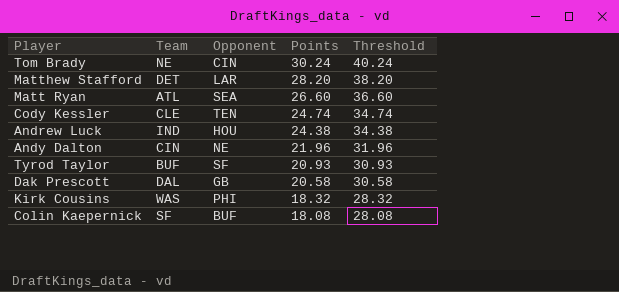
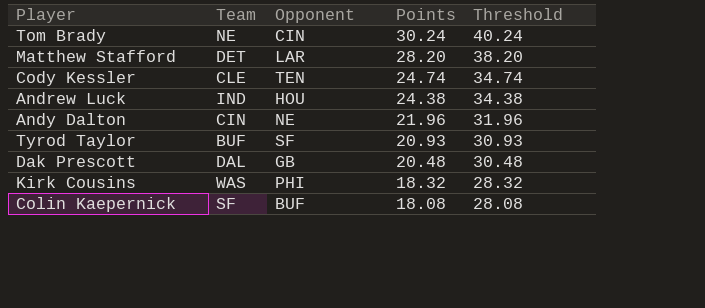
row Matt Ryan: ATL | SEA | 26.60 | 36.60 -> none
Dak Prescott | Points: 20.58 -> 20.48
Dak Prescott | Threshold: 30.58 -> 30.48

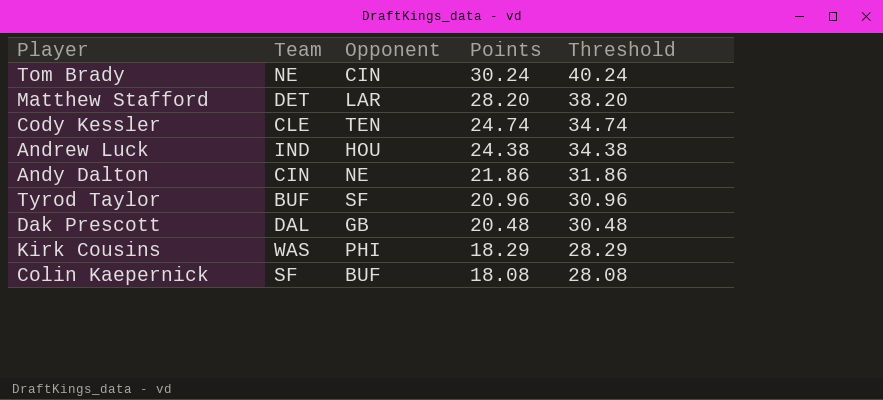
Andy Dalton | Points: 21.96 -> 21.86
Andy Dalton | Threshold: 31.96 -> 31.86
Tyrod Taylor | Points: 20.93 -> 20.96
Tyrod Taylor | Threshold: 30.93 -> 30.96
Kirk Cousins | Points: 18.32 -> 18.29
Kirk Cousins | Threshold: 28.32 -> 28.29

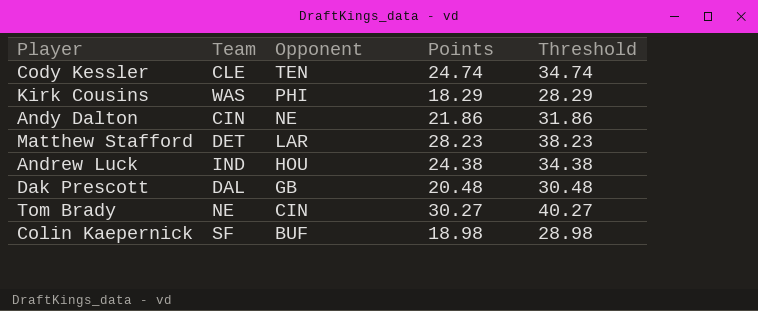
row order: Points descending -> Opponent descending
row Tyrod Taylor: BUF | SF | 20.96 | 30.96 -> none
Matthew Stafford | Points: 28.20 -> 28.23
Matthew Stafford | Threshold: 38.20 -> 38.23
Tom Brady | Points: 30.24 -> 30.27
Tom Brady | Threshold: 40.24 -> 40.27
Colin Kaepernick | Points: 18.08 -> 18.98
Colin Kaepernick | Threshold: 28.08 -> 28.98

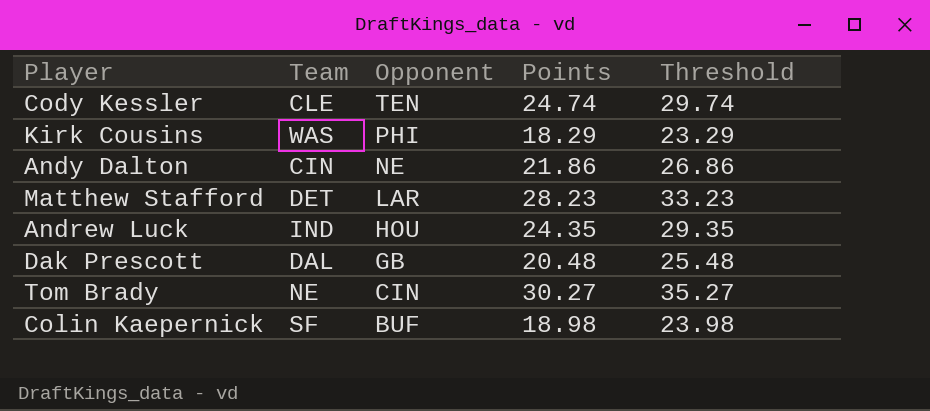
column Threshold | formula: [Points] + 10 -> [Points] + 5
Andrew Luck | Points: 24.38 -> 24.35

